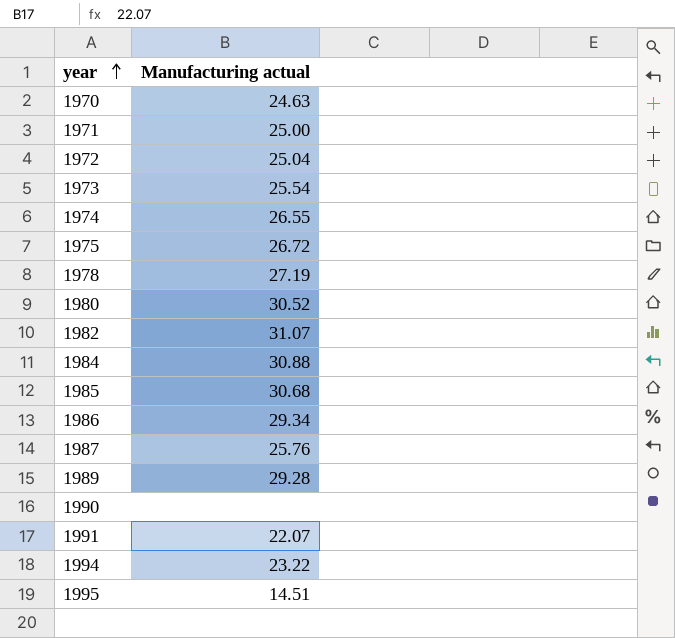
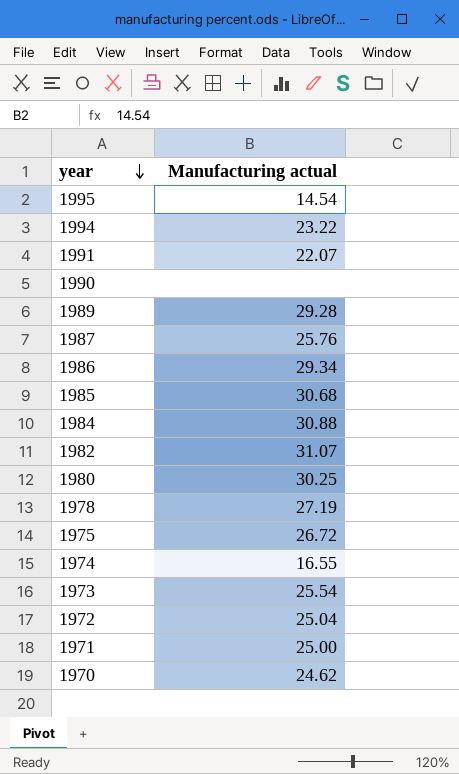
row order: year ascending -> year descending
1995 | Manufacturing actual: 14.51 -> 14.54
1980 | Manufacturing actual: 30.52 -> 30.25
1974 | Manufacturing actual: 26.55 -> 16.55
1970 | Manufacturing actual: 24.63 -> 24.62

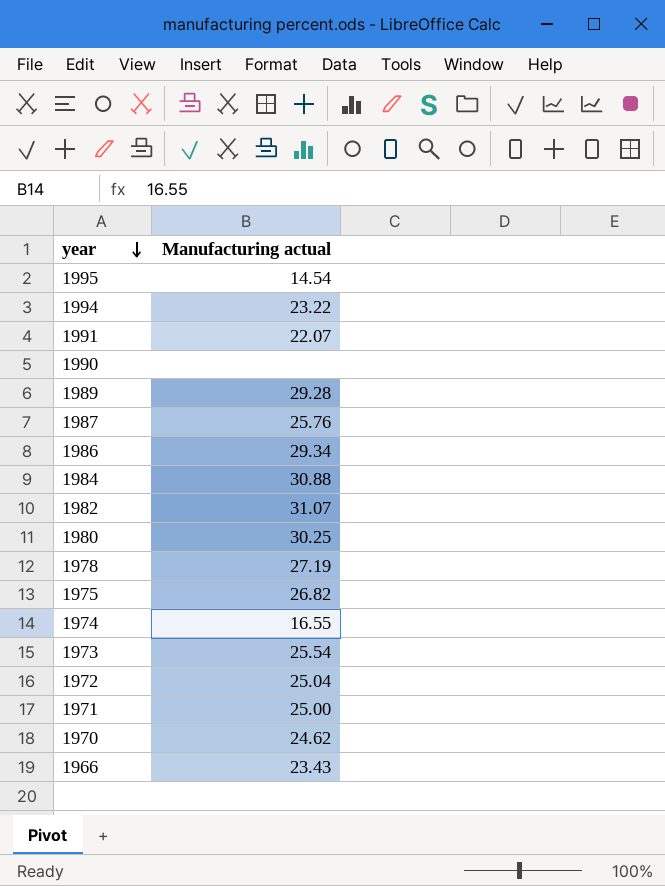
row 1985: 30.68 -> none
1975 | Manufacturing actual: 26.72 -> 26.82
row 1966: none -> 23.43

